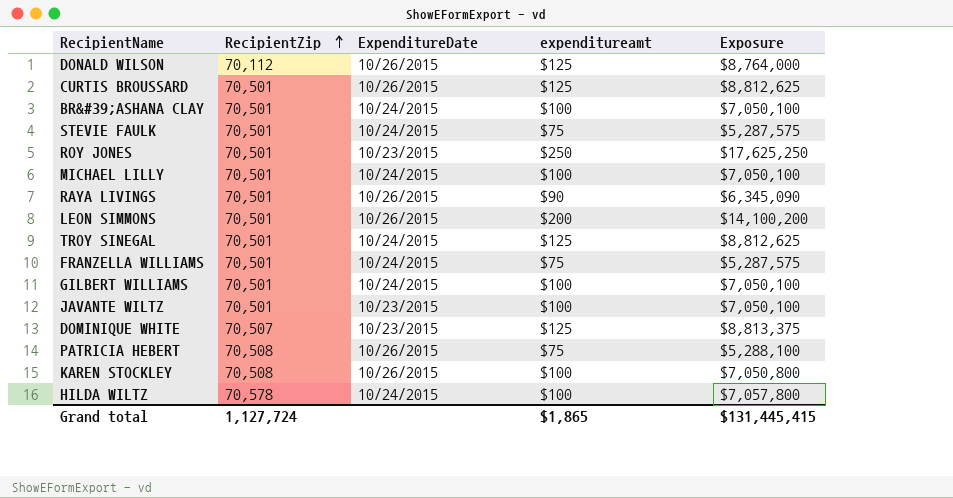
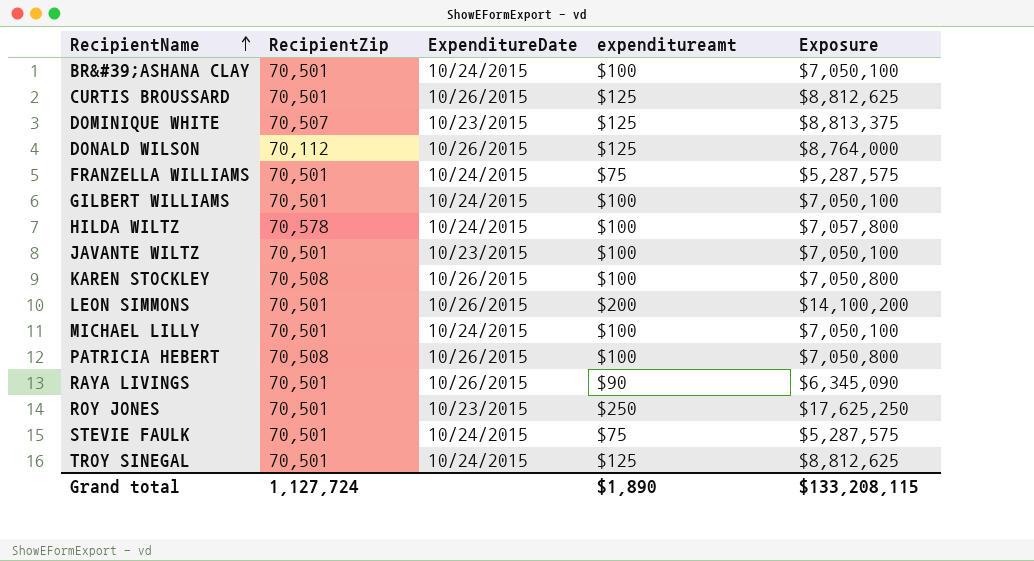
row order: RecipientZip ascending -> RecipientName ascending
PATRICIA HEBERT | expenditureamt: $75 -> $100
PATRICIA HEBERT | Exposure: $5,288,100 -> $7,050,800
Grand total | expenditureamt: $1,865 -> $1,890
Grand total | Exposure: $131,445,415 -> $133,208,115

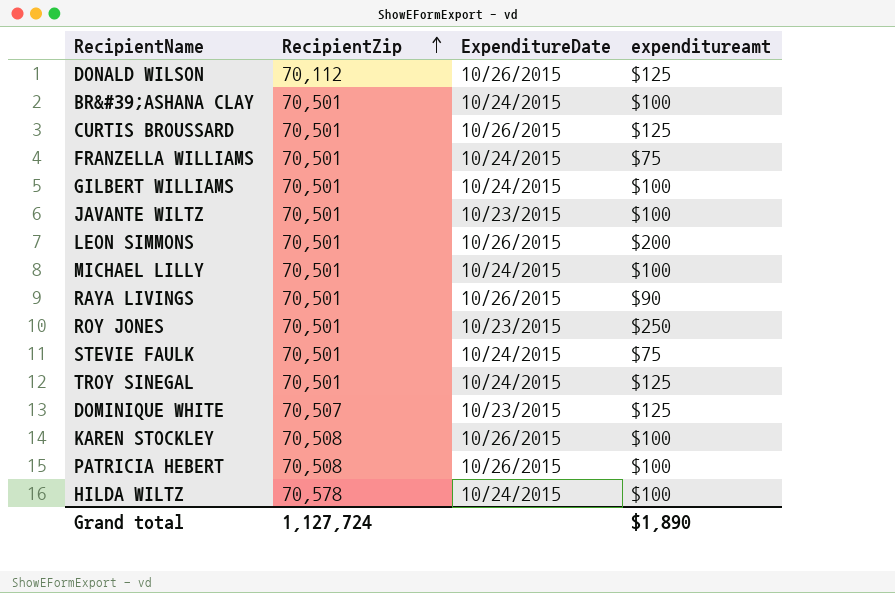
row order: RecipientName ascending -> RecipientZip ascending
column Exposure | formula: [RecipientZip] * [expenditureamt] -> none

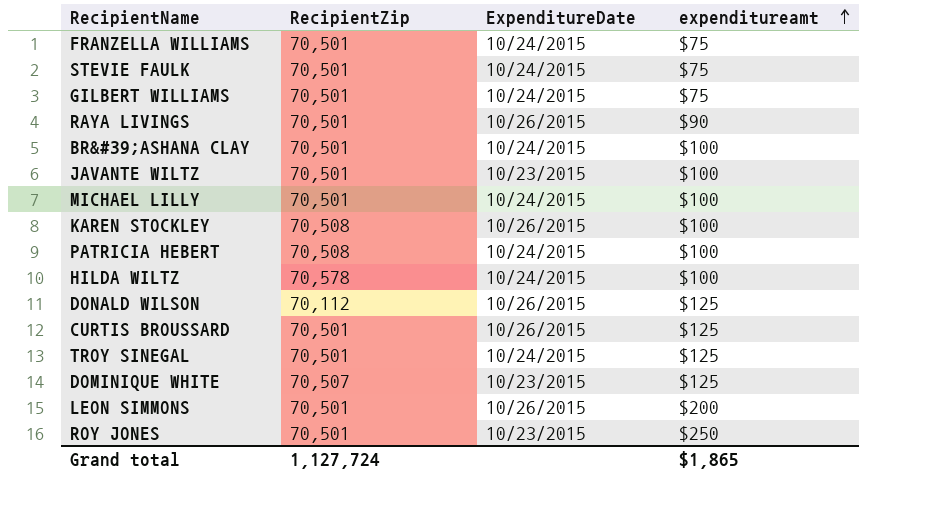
row order: RecipientZip ascending -> expenditureamt ascending
GILBERT WILLIAMS | expenditureamt: $100 -> $75
PATRICIA HEBERT | ExpenditureDate: 10/26/2015 -> 10/24/2015
Grand total | expenditureamt: $1,890 -> $1,865

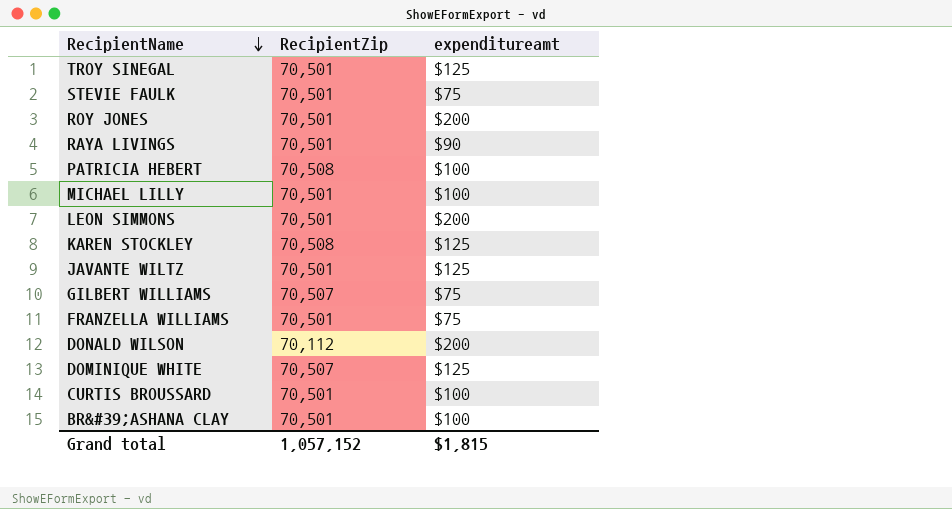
row order: expenditureamt ascending -> RecipientName descending
column ExpenditureDate | position: 3 -> none
row HILDA WILTZ: 70,578 | 10/24/2015 | $100 -> none
ROY JONES | expenditureamt: $250 -> $200
KAREN STOCKLEY | expenditureamt: $100 -> $125
JAVANTE WILTZ | expenditureamt: $100 -> $125
GILBERT WILLIAMS | RecipientZip: 70,501 -> 70,507
DONALD WILSON | expenditureamt: $125 -> $200
CURTIS BROUSSARD | expenditureamt: $125 -> $100
Grand total | RecipientZip: 1,127,724 -> 1,057,152
Grand total | expenditureamt: $1,865 -> $1,815

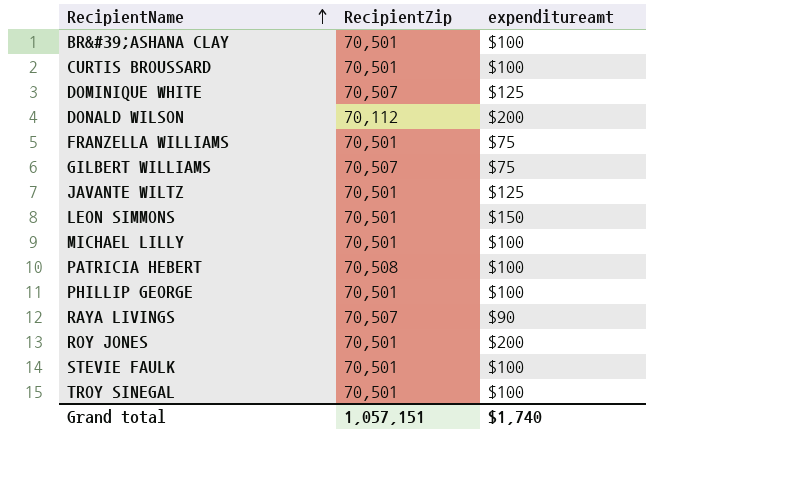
row order: RecipientName descending -> RecipientName ascending
row KAREN STOCKLEY: 70,508 | $125 -> none
LEON SIMMONS | expenditureamt: $200 -> $150
row PHILLIP GEORGE: none -> 70,501 | $100
RAYA LIVINGS | RecipientZip: 70,501 -> 70,507
STEVIE FAULK | expenditureamt: $75 -> $100
TROY SINEGAL | expenditureamt: $125 -> $100
Grand total | RecipientZip: 1,057,152 -> 1,057,151
Grand total | expenditureamt: $1,815 -> $1,740

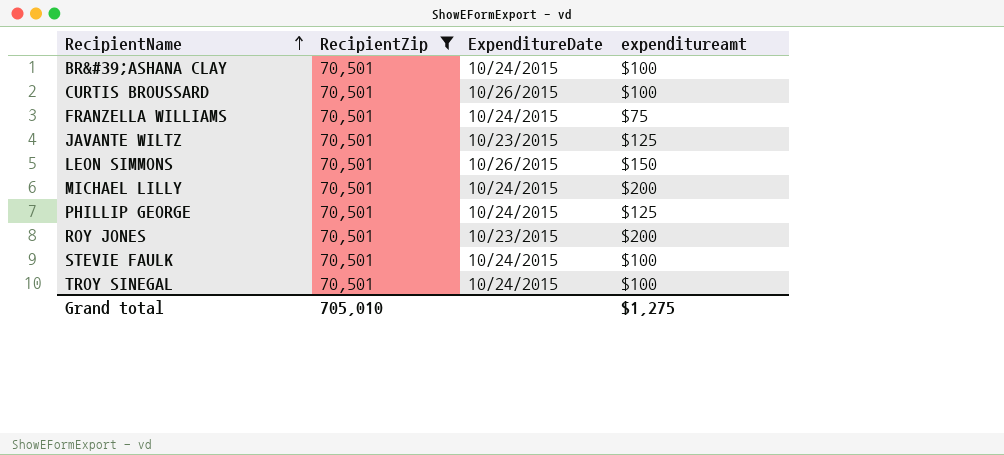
filter: none -> RecipientZip = 70,501
column ExpenditureDate | position: none -> 3
MICHAEL LILLY | expenditureamt: $100 -> $200
PHILLIP GEORGE | expenditureamt: $100 -> $125
Grand total | RecipientZip: 1,057,151 -> 705,010
Grand total | expenditureamt: $1,740 -> $1,275

